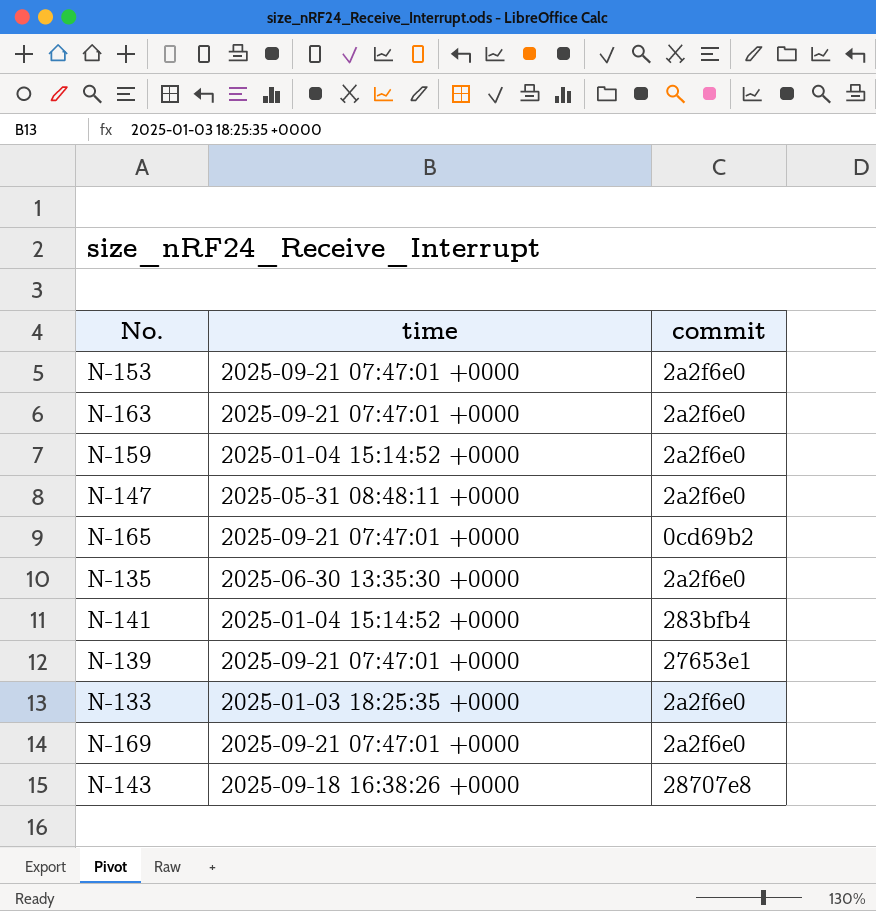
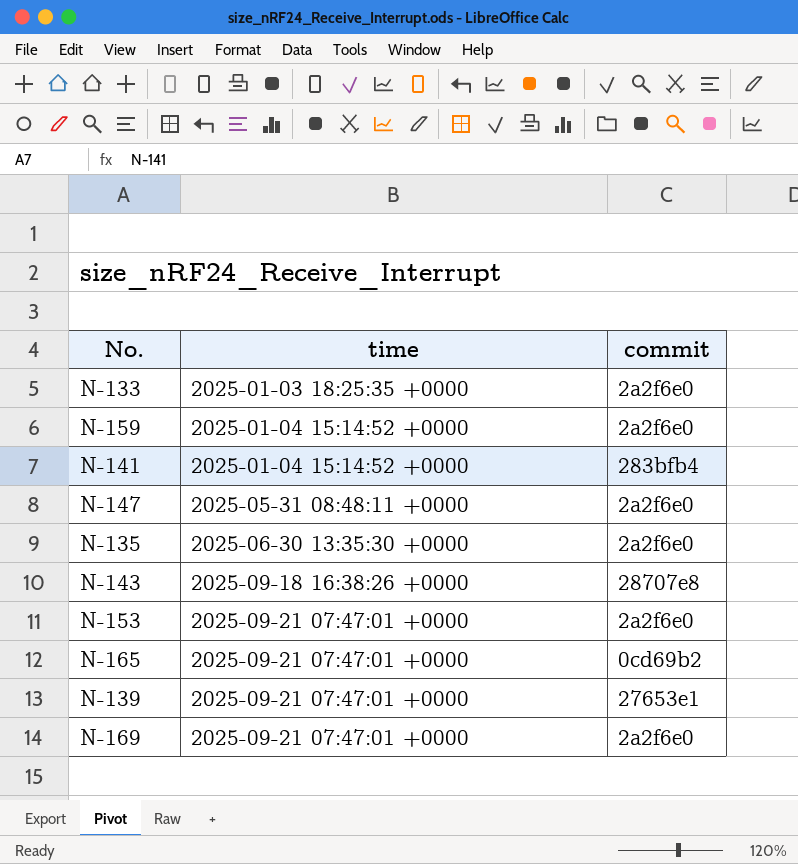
row order: none -> time ascending
row N-163: 2025-09-21 07:47:01 +0000 | 2a2f6e0 -> none

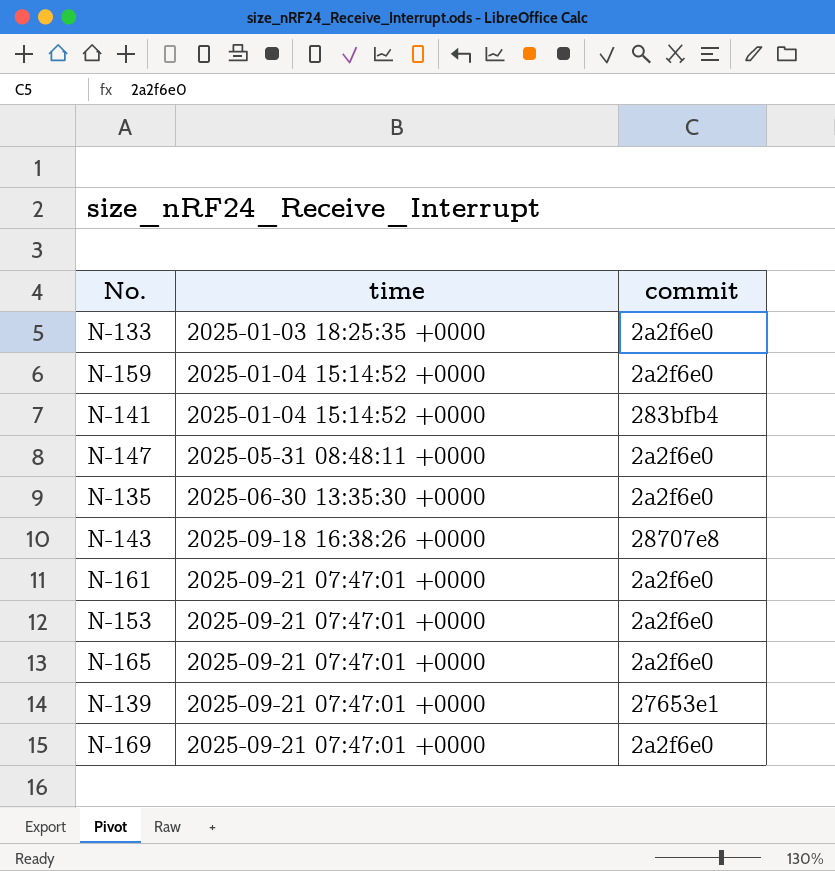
row N-161: none -> 2025-09-21 07:47:01 +0000 | 2a2f6e0
N-165 | commit: 0cd69b2 -> 2a2f6e0

